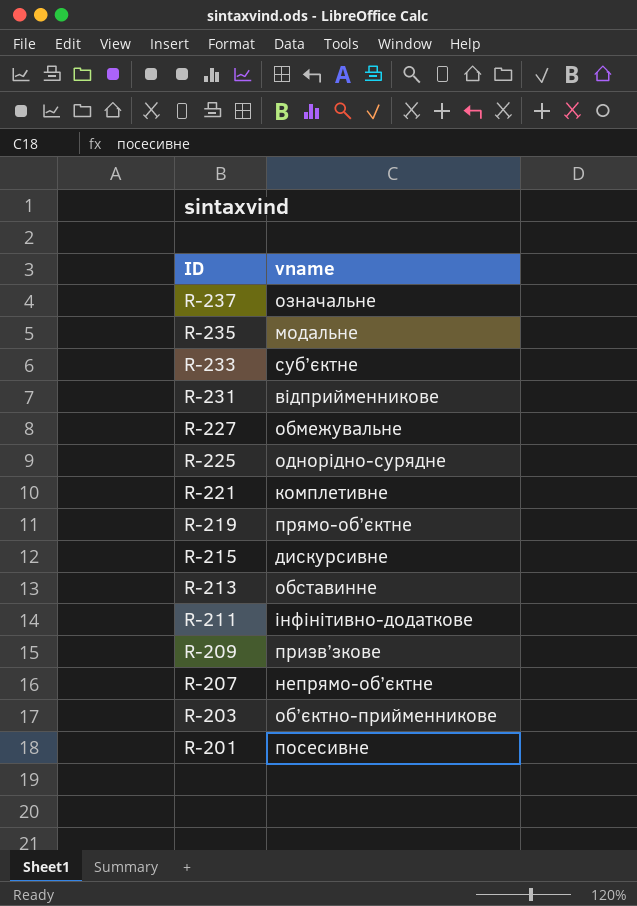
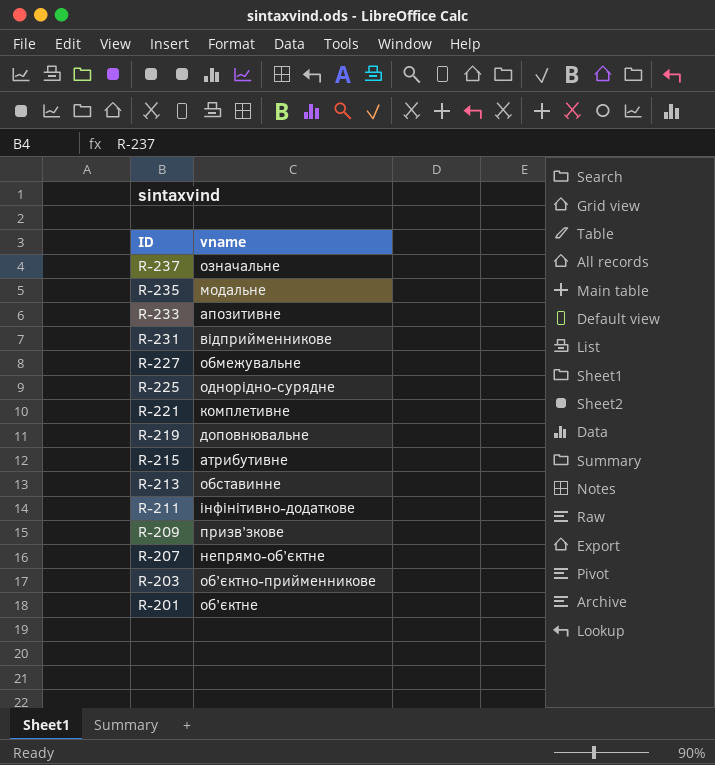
R-233 | vname: суб’єктне -> апозитивне
R-219 | vname: прямо-об’єктне -> доповнювальне
R-215 | vname: дискурсивне -> атрибутивне
R-201 | vname: посесивне -> об’єктне

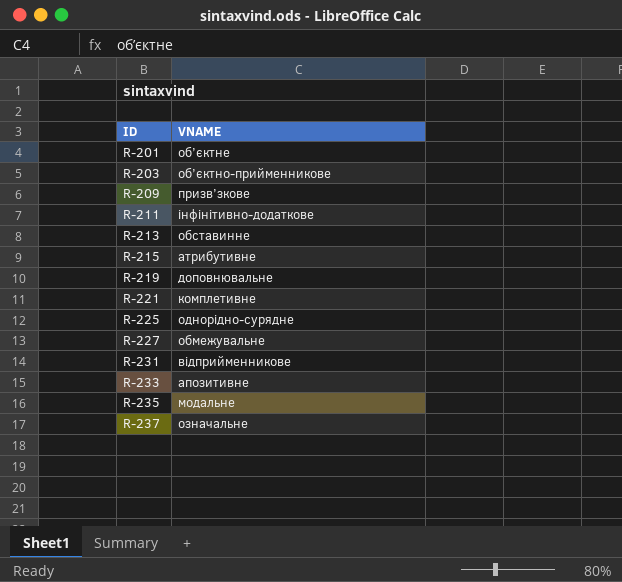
row order: ID descending -> ID ascending
column name: vname -> VNAME
row R-207: непрямо-об’єктне -> none

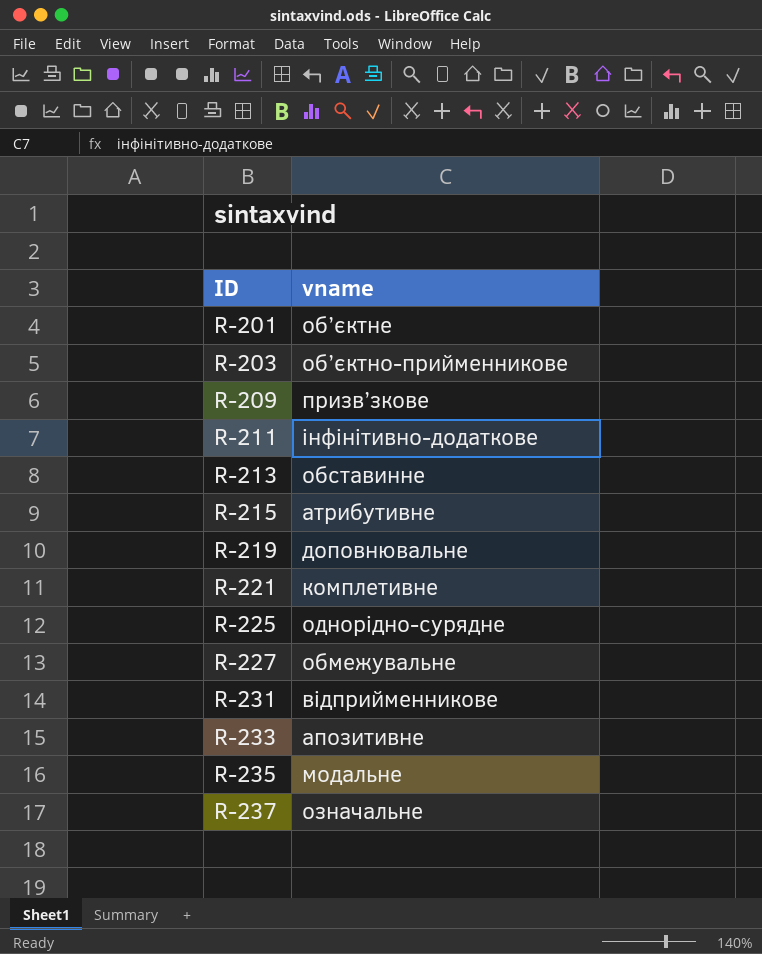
column name: VNAME -> vname

